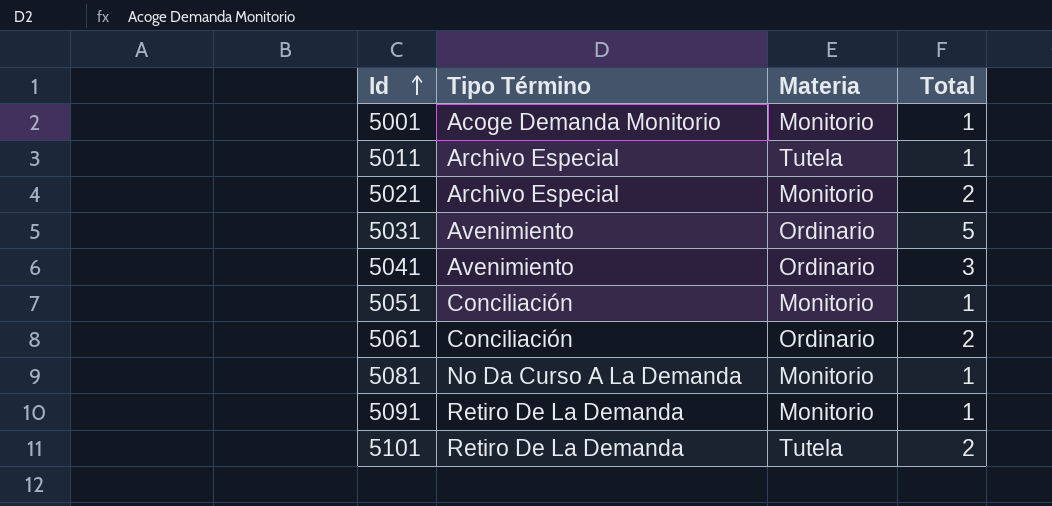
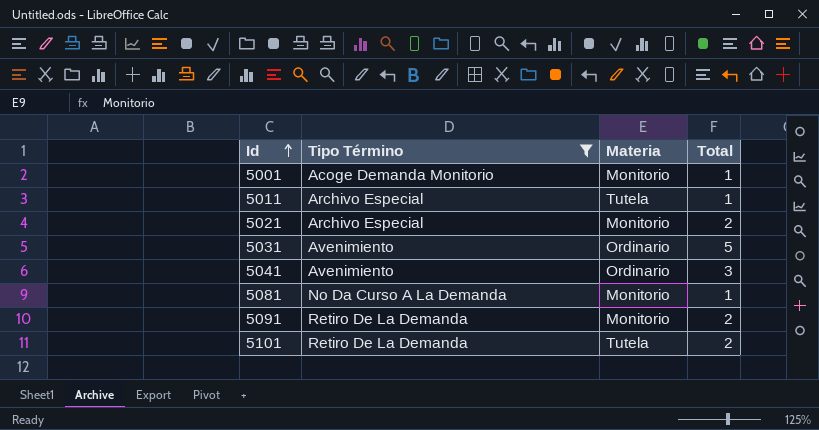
filter: none -> Tipo Término != Conciliación
5091 | Total: 1 -> 2

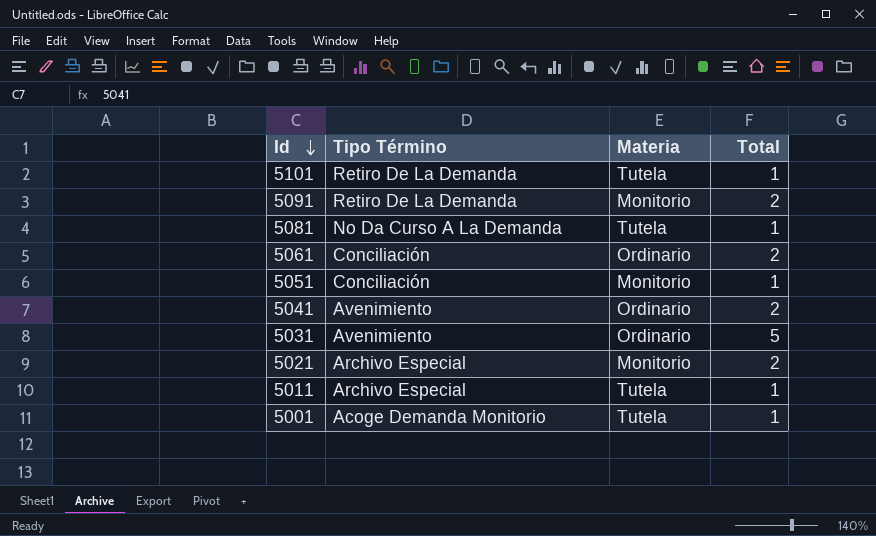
filter: Tipo Término != Conciliación -> none
row order: Id ascending -> Id descending
5101 | Total: 2 -> 1
5081 | Materia: Monitorio -> Tutela
5041 | Total: 3 -> 2
5001 | Materia: Monitorio -> Tutela

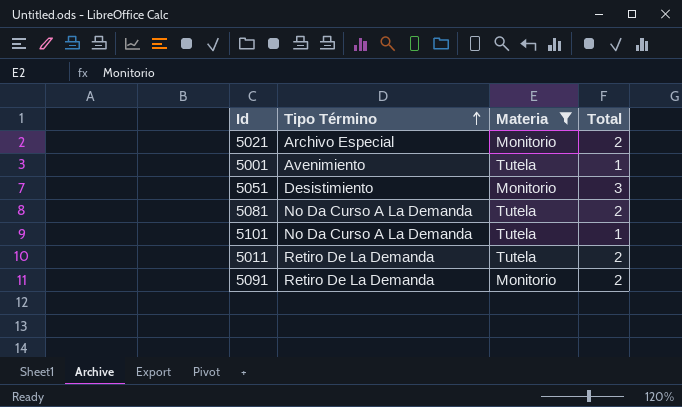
filter: none -> Materia != Ordinario
row order: Id descending -> Tipo Término ascending
5001 | Tipo Término: Acoge Demanda Monitorio -> Avenimiento
5051 | Tipo Término: Conciliación -> Desistimiento
5051 | Total: 1 -> 3
5081 | Total: 1 -> 2
5101 | Tipo Término: Retiro De La Demanda -> No Da Curso A La Demanda
5011 | Tipo Término: Archivo Especial -> Retiro De La Demanda
5011 | Total: 1 -> 2

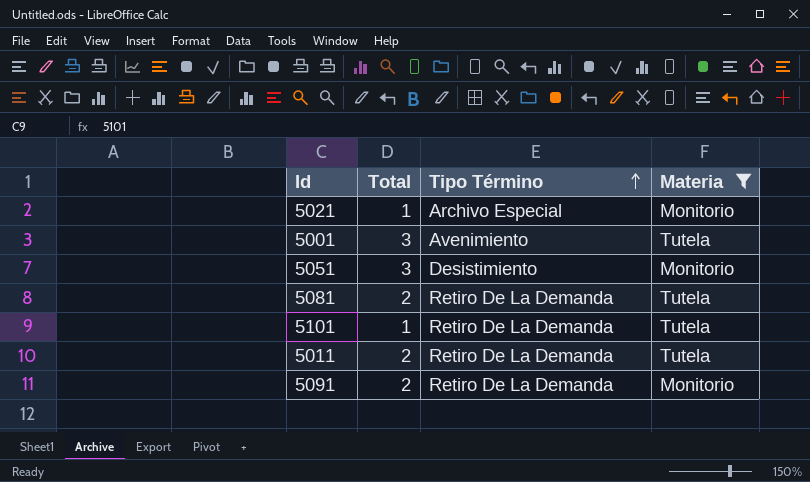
column Total | position: 4 -> 2
5021 | Total: 2 -> 1
5001 | Total: 1 -> 3
5081 | Tipo Término: No Da Curso A La Demanda -> Retiro De La Demanda
5101 | Tipo Término: No Da Curso A La Demanda -> Retiro De La Demanda

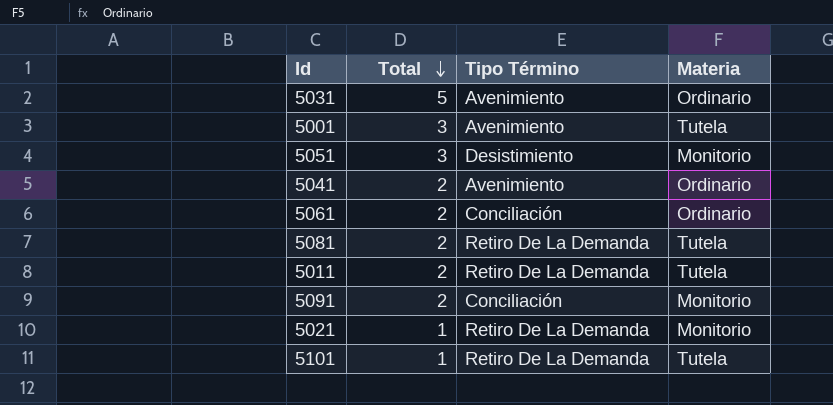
filter: Materia != Ordinario -> none
row order: Tipo Término ascending -> Total descending
5091 | Tipo Término: Retiro De La Demanda -> Conciliación
5021 | Tipo Término: Archivo Especial -> Retiro De La Demanda

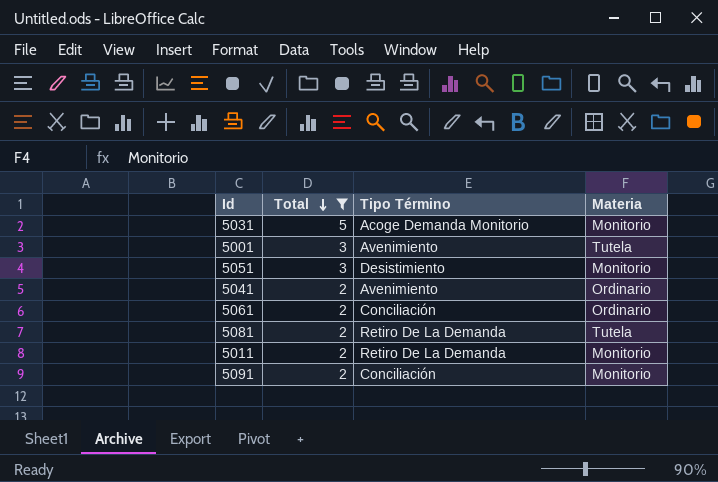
filter: none -> Total != 1
5031 | Tipo Término: Avenimiento -> Acoge Demanda Monitorio
5031 | Materia: Ordinario -> Monitorio
5011 | Materia: Tutela -> Monitorio

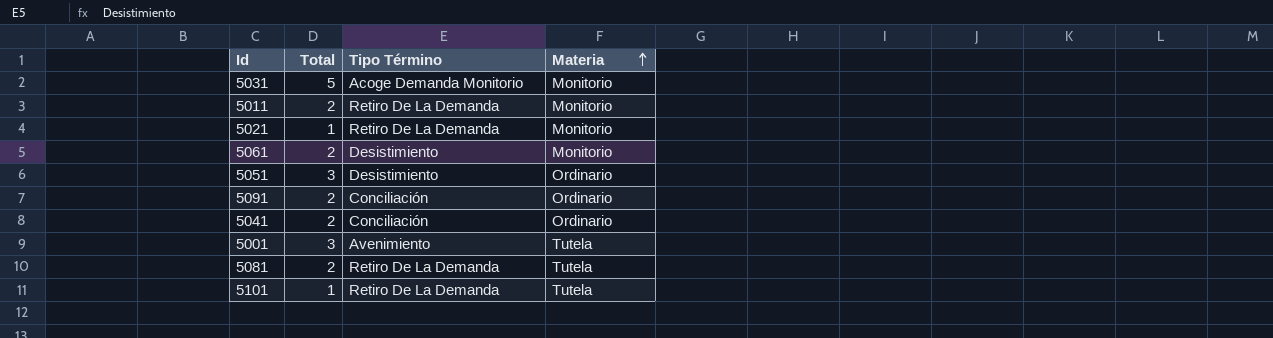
filter: Total != 1 -> none
row order: Total descending -> Materia ascending
5061 | Tipo Término: Conciliación -> Desistimiento
5061 | Materia: Ordinario -> Monitorio
5051 | Materia: Monitorio -> Ordinario
5091 | Materia: Monitorio -> Ordinario
5041 | Tipo Término: Avenimiento -> Conciliación

